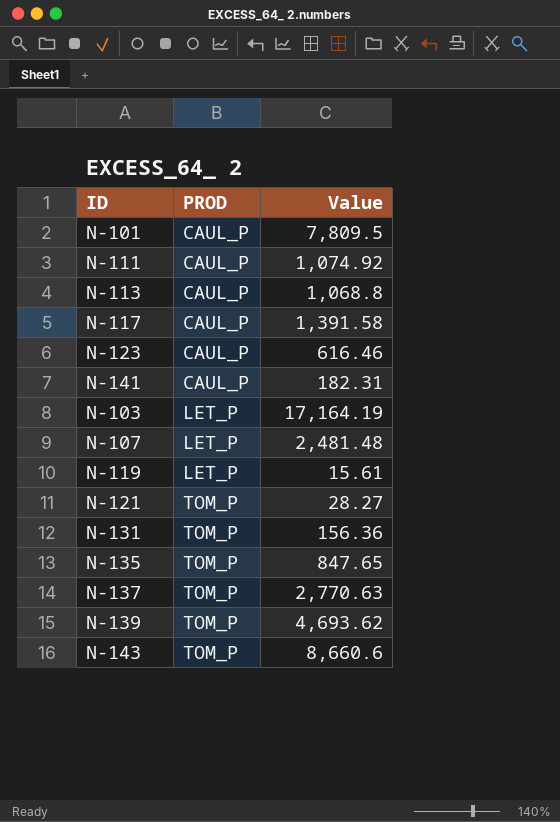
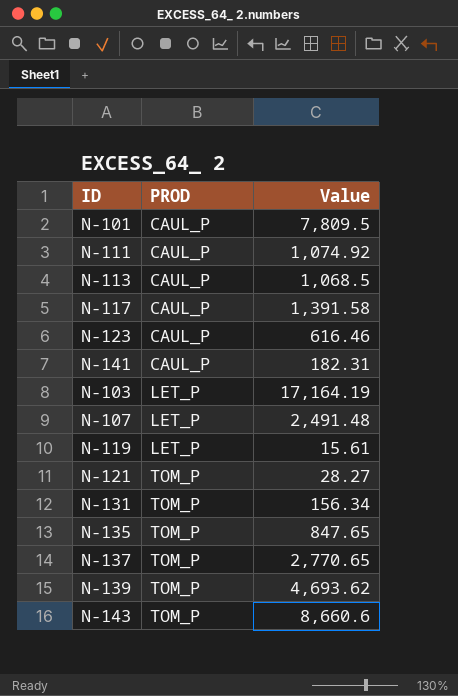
N-113 | Value: 1,068.8 -> 1,068.5
N-107 | Value: 2,481.48 -> 2,491.48
N-131 | Value: 156.36 -> 156.34
N-137 | Value: 2,770.63 -> 2,770.65

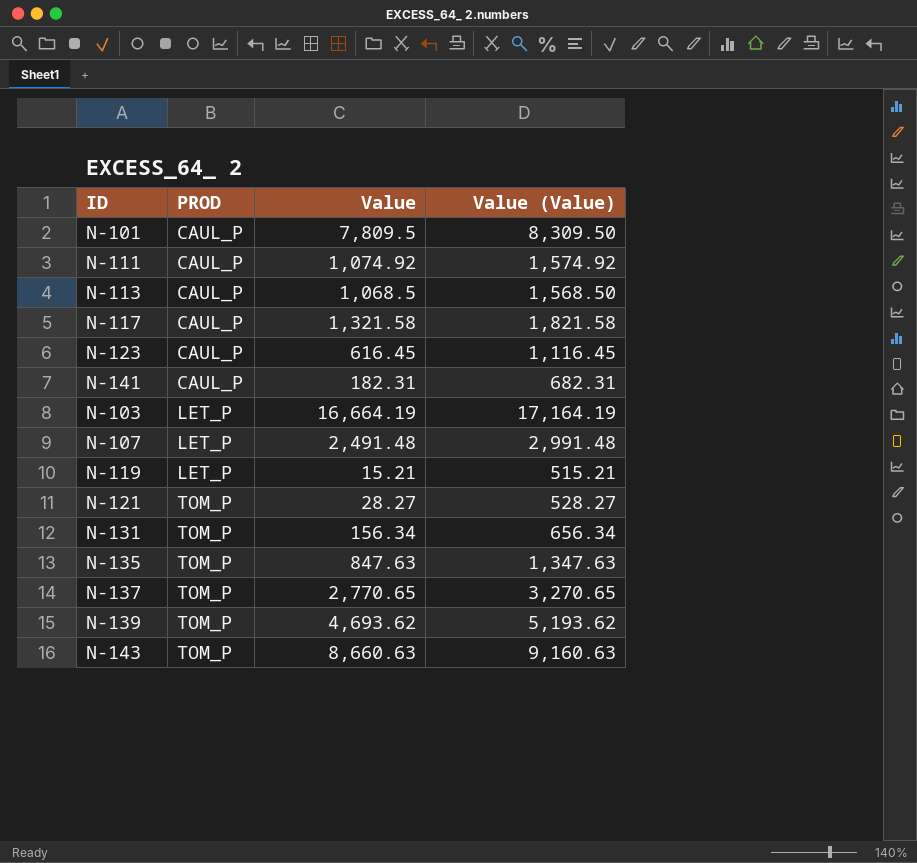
column Value (Value) | formula: none -> [Value] + 500
N-117 | Value: 1,391.58 -> 1,321.58
N-123 | Value: 616.46 -> 616.45
N-103 | Value: 17,164.19 -> 16,664.19
N-119 | Value: 15.61 -> 15.21
N-135 | Value: 847.65 -> 847.63
N-143 | Value: 8,660.6 -> 8,660.63

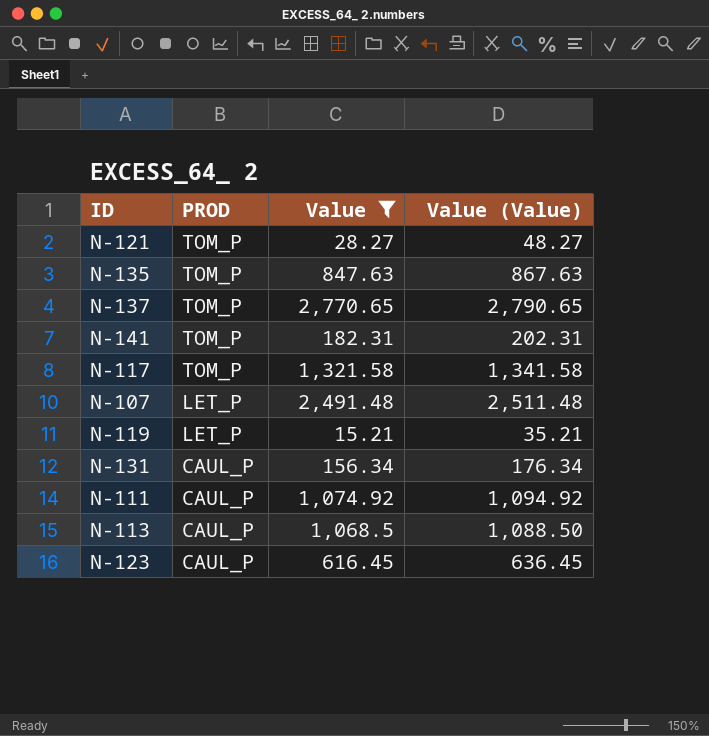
filter: none -> Value <= 2,770.65
row order: PROD ascending -> PROD descending
column Value (Value) | formula: [Value] + 500 -> [Value] + 20
N-141 | PROD: CAUL_P -> TOM_P
N-117 | PROD: CAUL_P -> TOM_P
N-131 | PROD: TOM_P -> CAUL_P

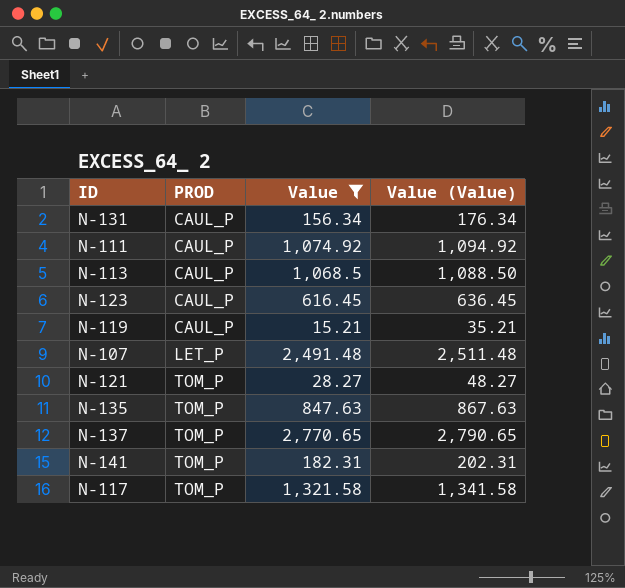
row order: PROD descending -> PROD ascending
N-119 | PROD: LET_P -> CAUL_P

